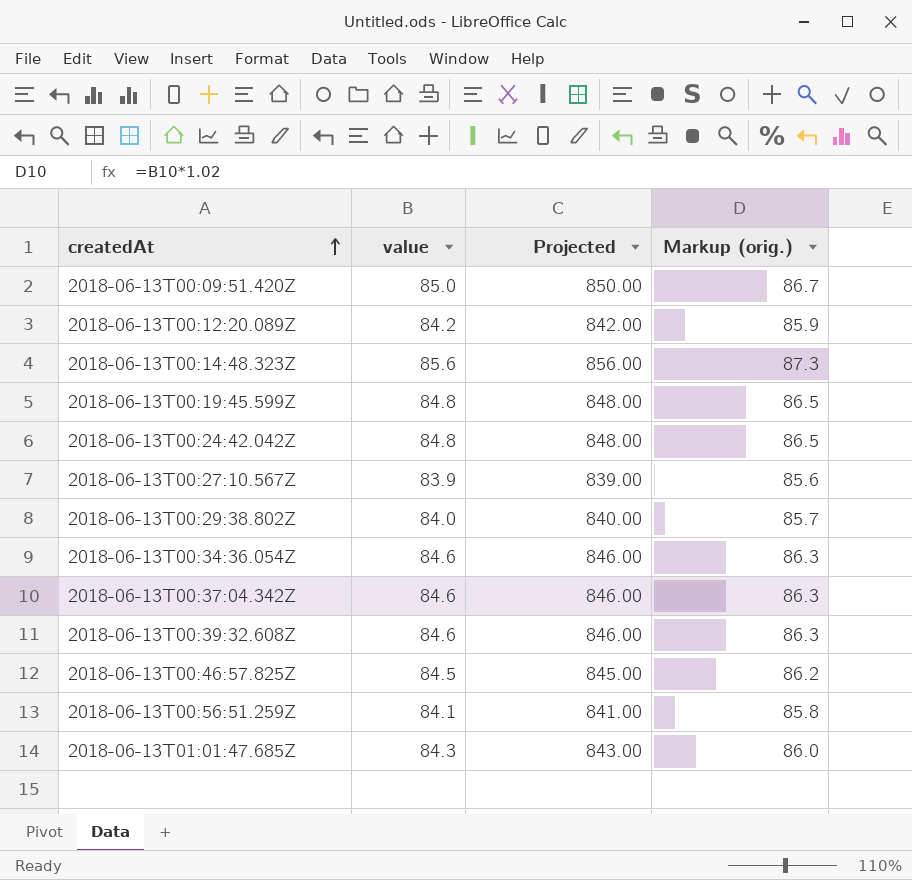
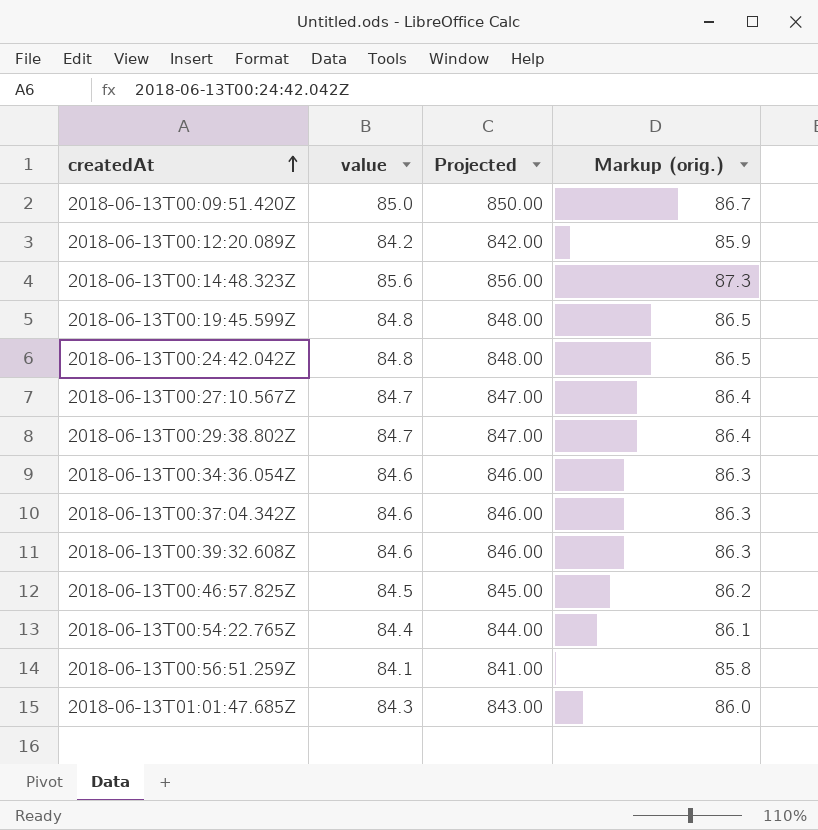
2018-06-13T00:27:10.567Z | value: 83.9 -> 84.7
2018-06-13T00:27:10.567Z | Projected: 839.00 -> 847.00
2018-06-13T00:27:10.567Z | Markup (orig.): 85.6 -> 86.4
2018-06-13T00:29:38.802Z | value: 84.0 -> 84.7
2018-06-13T00:29:38.802Z | Projected: 840.00 -> 847.00
2018-06-13T00:29:38.802Z | Markup (orig.): 85.7 -> 86.4
row 2018-06-13T00:54:22.765Z: none -> 84.4 | 844.00 | 86.1

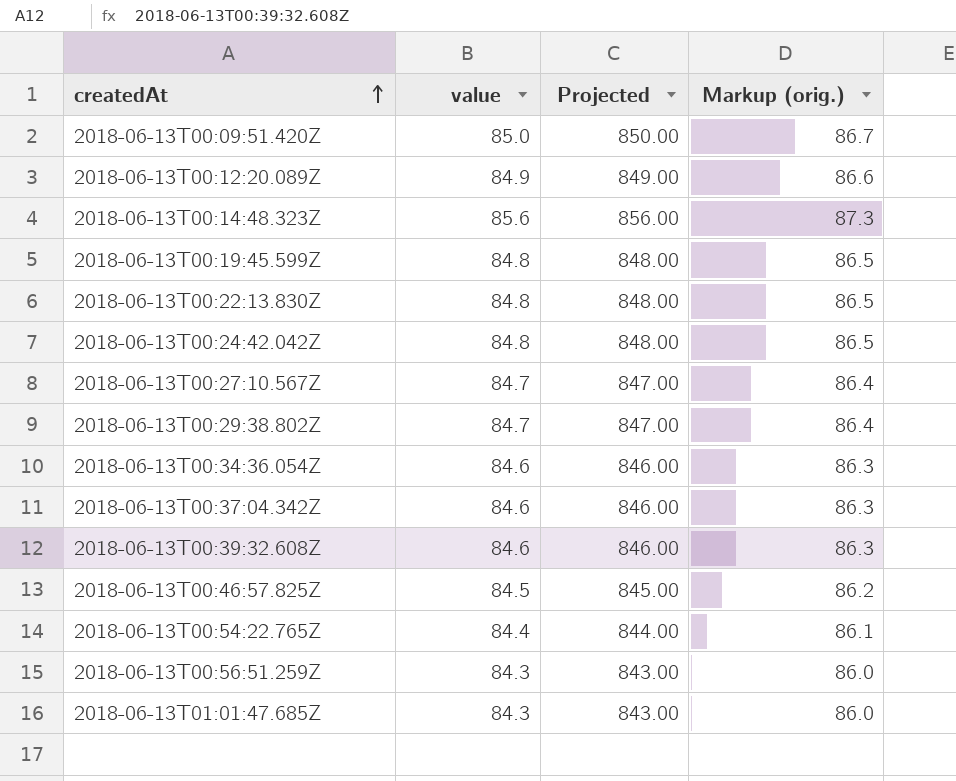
2018-06-13T00:12:20.089Z | value: 84.2 -> 84.9
2018-06-13T00:12:20.089Z | Projected: 842.00 -> 849.00
2018-06-13T00:12:20.089Z | Markup (orig.): 85.9 -> 86.6
row 2018-06-13T00:22:13.830Z: none -> 84.8 | 848.00 | 86.5
2018-06-13T00:56:51.259Z | value: 84.1 -> 84.3
2018-06-13T00:56:51.259Z | Projected: 841.00 -> 843.00
2018-06-13T00:56:51.259Z | Markup (orig.): 85.8 -> 86.0

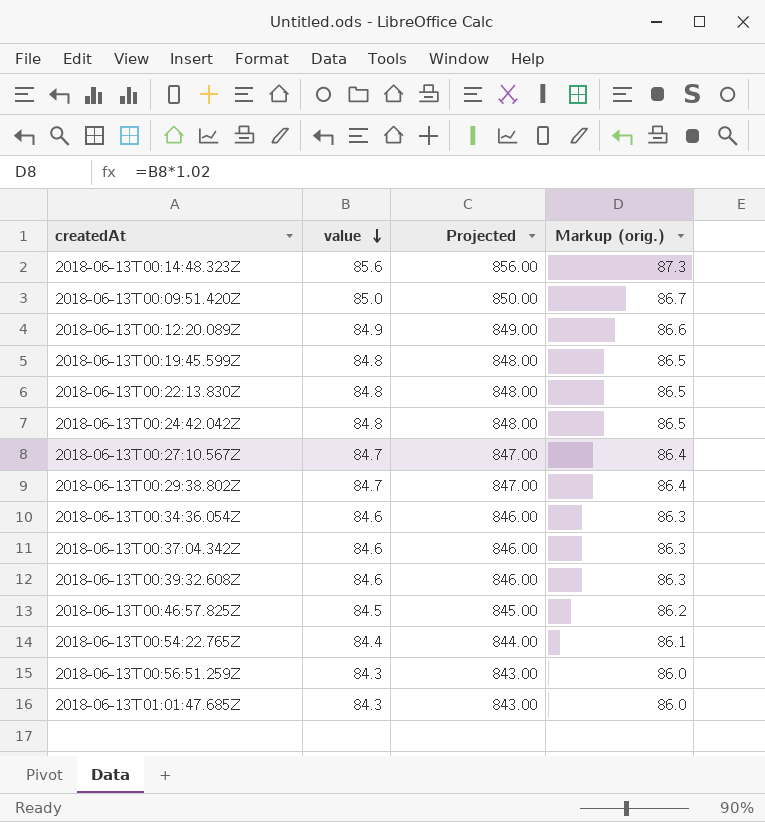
row order: createdAt ascending -> value descending

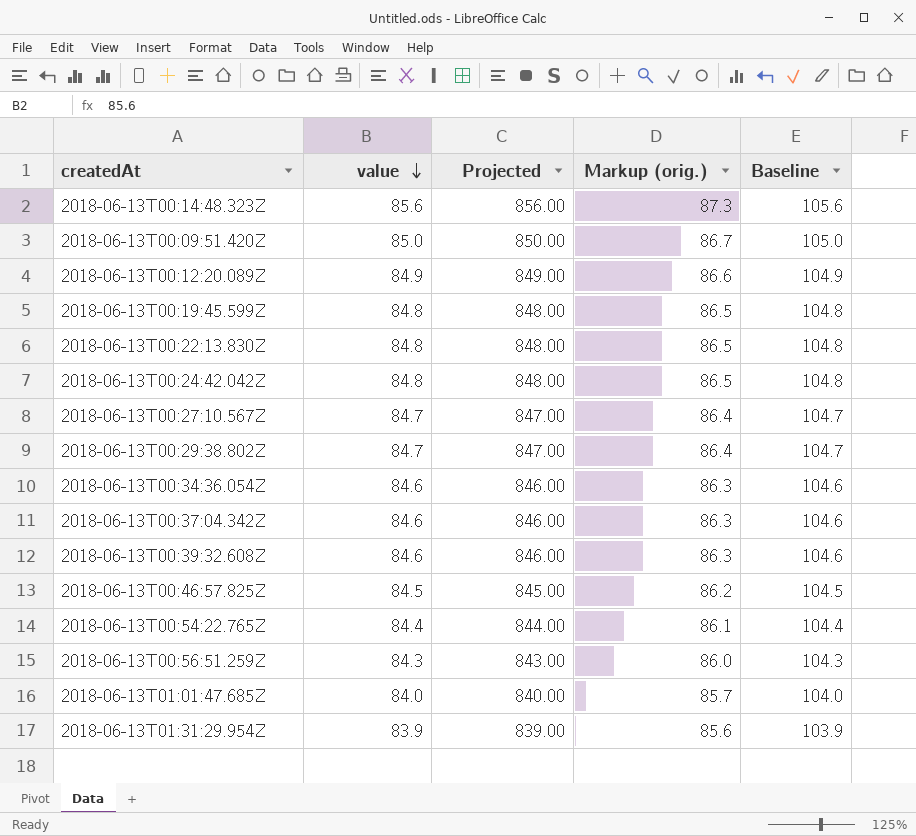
column Baseline | formula: none -> [value] + 20
2018-06-13T01:01:47.685Z | value: 84.3 -> 84.0
2018-06-13T01:01:47.685Z | Projected: 843.00 -> 840.00
2018-06-13T01:01:47.685Z | Markup (orig.): 86.0 -> 85.7
row 2018-06-13T01:31:29.954Z: none -> 83.9 | 839.00 | 85.6 | 103.9

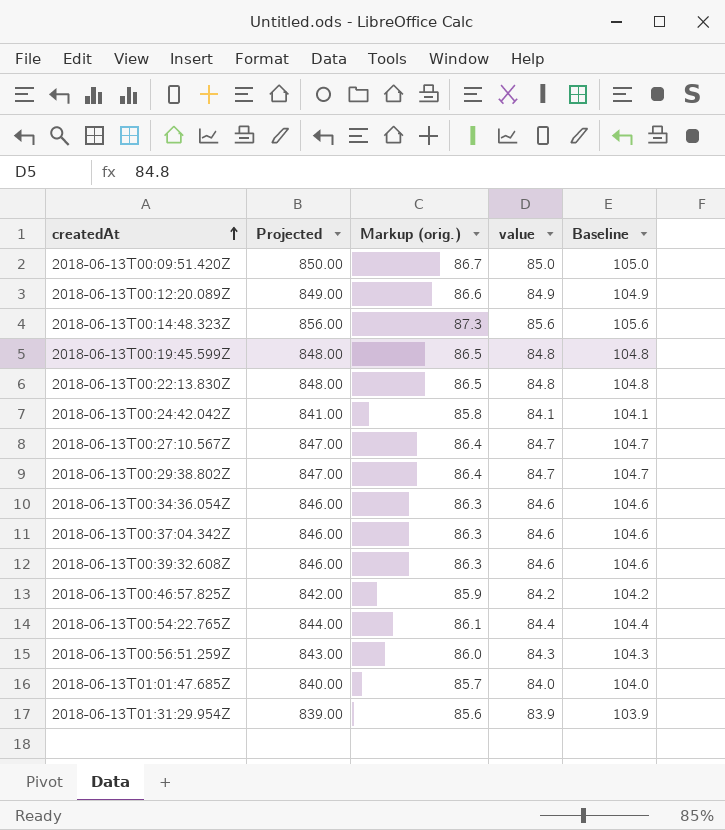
row order: value descending -> createdAt ascending
column value | position: 2 -> 4
2018-06-13T00:24:42.042Z | Projected: 848.00 -> 841.00
2018-06-13T00:24:42.042Z | Markup (orig.): 86.5 -> 85.8
2018-06-13T00:24:42.042Z | value: 84.8 -> 84.1
2018-06-13T00:24:42.042Z | Baseline: 104.8 -> 104.1
2018-06-13T00:46:57.825Z | Projected: 845.00 -> 842.00
2018-06-13T00:46:57.825Z | Markup (orig.): 86.2 -> 85.9
2018-06-13T00:46:57.825Z | value: 84.5 -> 84.2
2018-06-13T00:46:57.825Z | Baseline: 104.5 -> 104.2

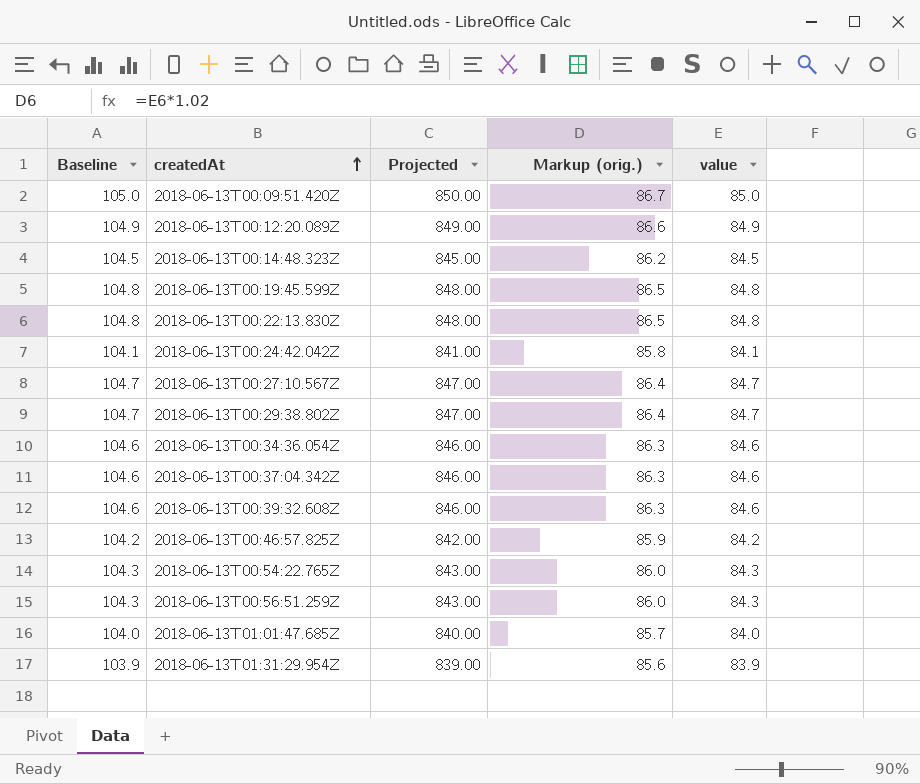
column Baseline | position: 5 -> 1
2018-06-13T00:14:48.323Z | Baseline: 105.6 -> 104.5
2018-06-13T00:14:48.323Z | Projected: 856.00 -> 845.00
2018-06-13T00:14:48.323Z | Markup (orig.): 87.3 -> 86.2
2018-06-13T00:14:48.323Z | value: 85.6 -> 84.5
2018-06-13T00:54:22.765Z | Baseline: 104.4 -> 104.3
2018-06-13T00:54:22.765Z | Projected: 844.00 -> 843.00
2018-06-13T00:54:22.765Z | Markup (orig.): 86.1 -> 86.0
2018-06-13T00:54:22.765Z | value: 84.4 -> 84.3

